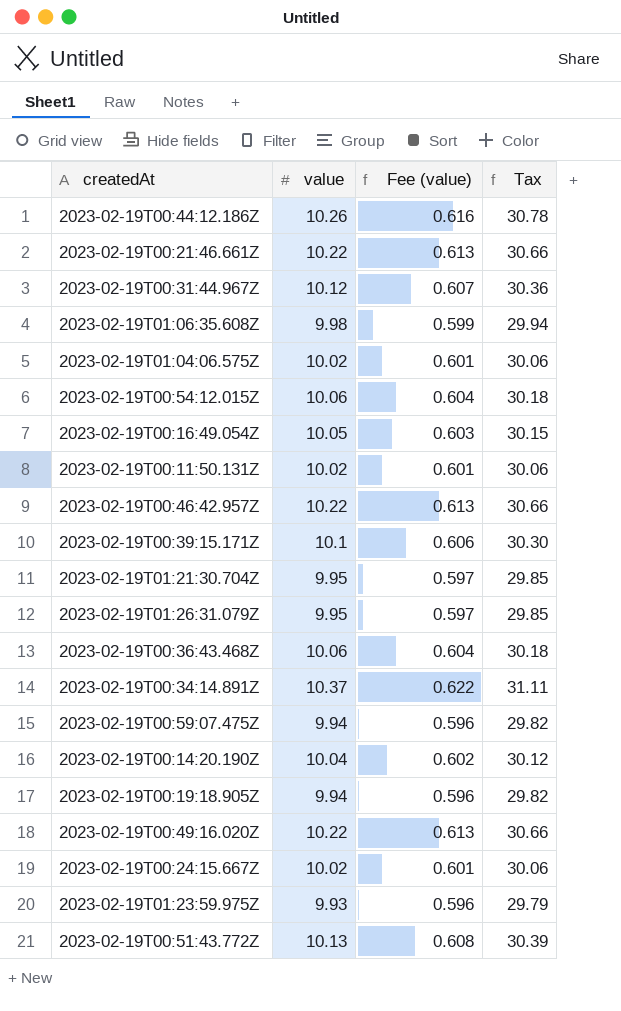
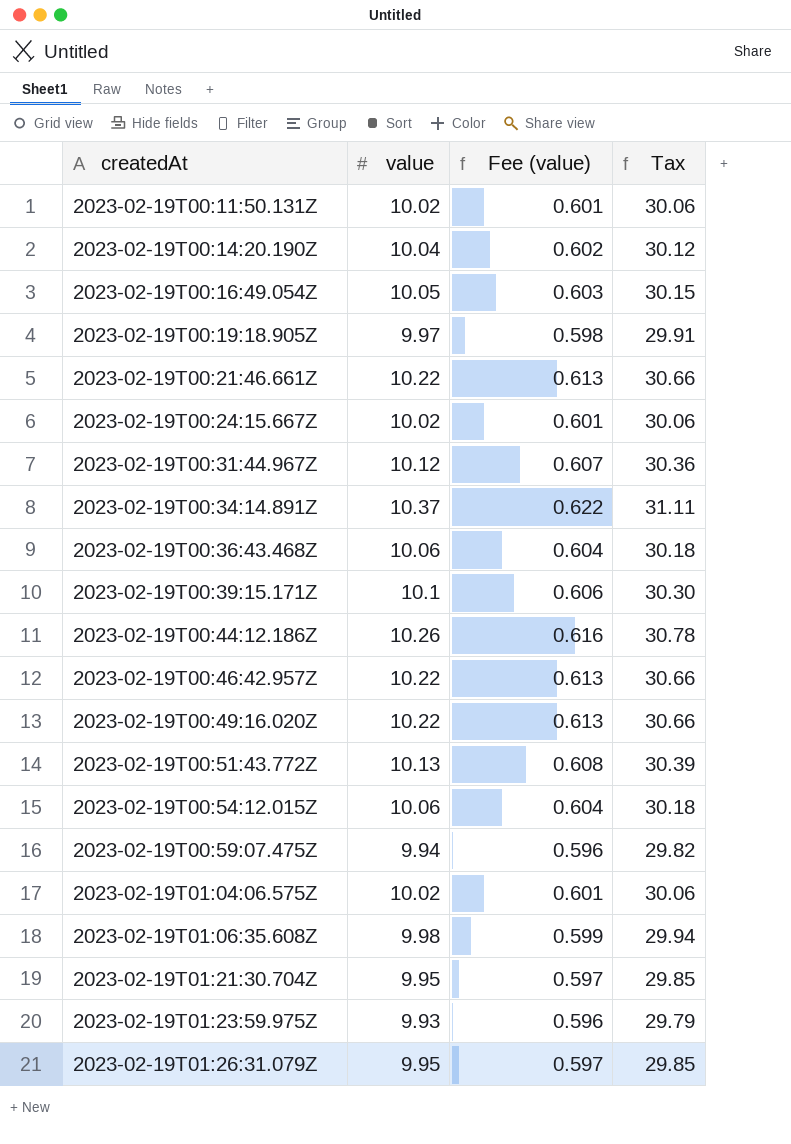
row order: none -> createdAt ascending
2023-02-19T00:19:18.905Z | value: 9.94 -> 9.97
2023-02-19T00:19:18.905Z | Fee (value): 0.596 -> 0.598
2023-02-19T00:19:18.905Z | Tax: 29.82 -> 29.91

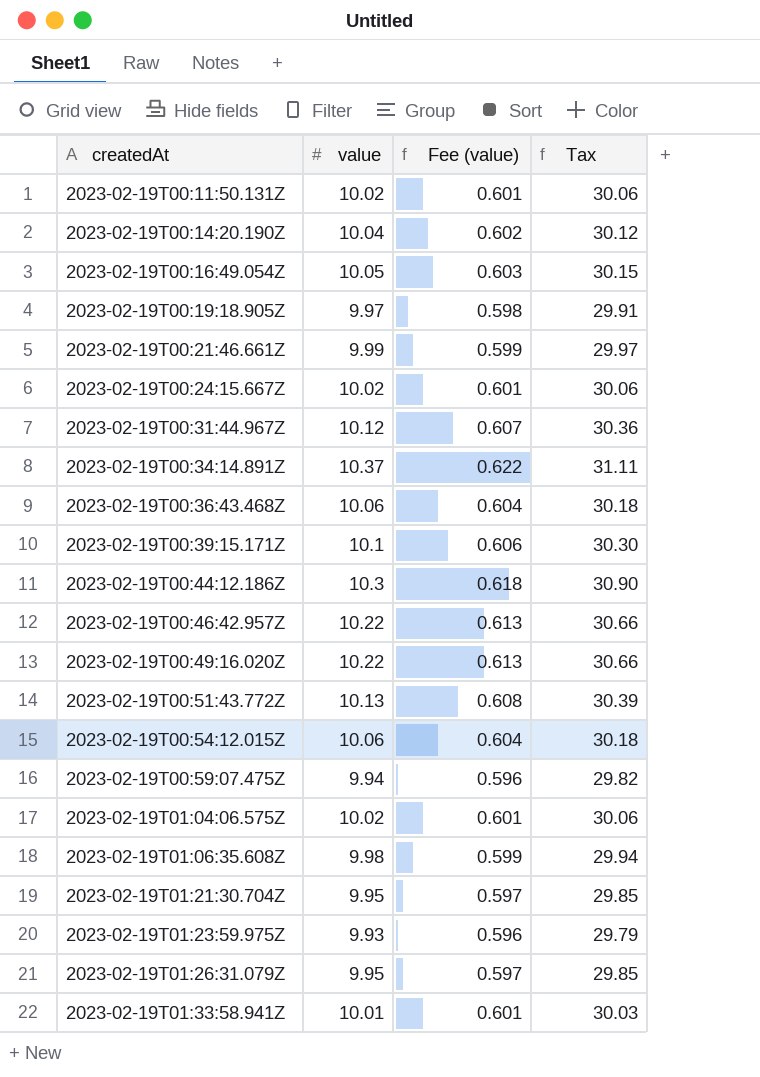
2023-02-19T00:21:46.661Z | value: 10.22 -> 9.99
2023-02-19T00:21:46.661Z | Fee (value): 0.613 -> 0.599
2023-02-19T00:21:46.661Z | Tax: 30.66 -> 29.97
2023-02-19T00:44:12.186Z | value: 10.26 -> 10.3
2023-02-19T00:44:12.186Z | Fee (value): 0.616 -> 0.618
2023-02-19T00:44:12.186Z | Tax: 30.78 -> 30.90
row 2023-02-19T01:33:58.941Z: none -> 10.01 | 0.601 | 30.03

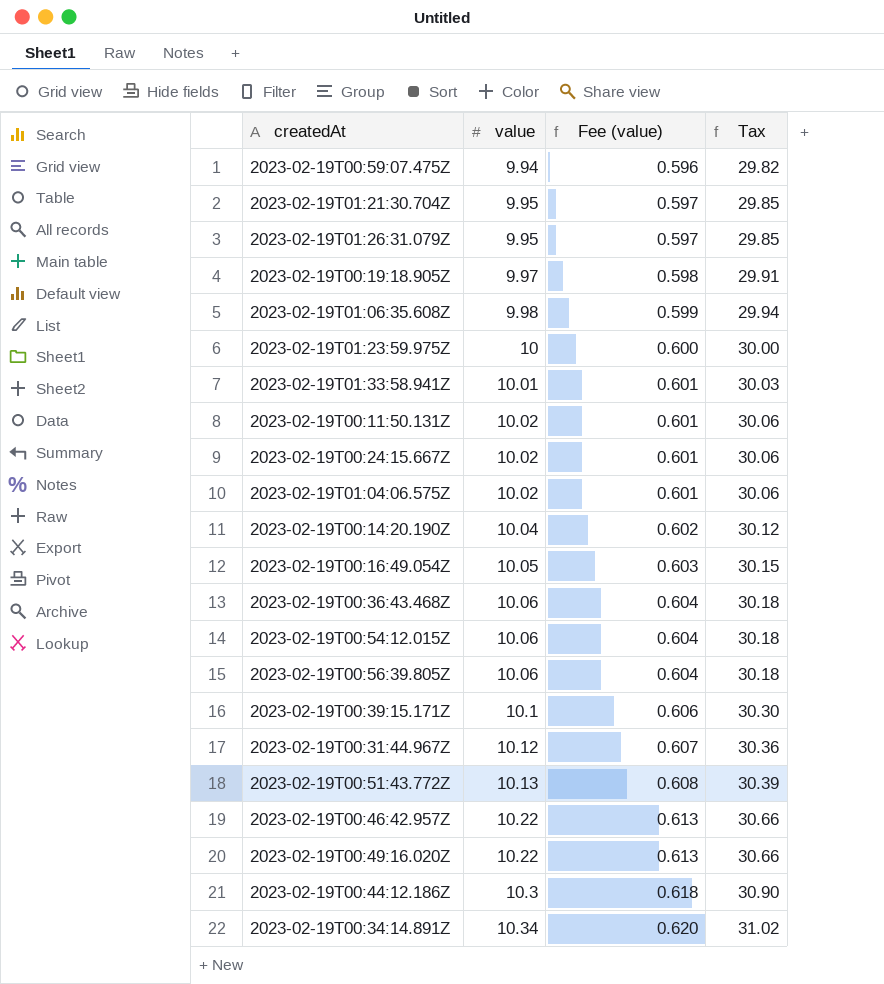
row order: createdAt ascending -> value ascending
row 2023-02-19T00:21:46.661Z: 9.99 | 0.599 | 29.97 -> none
2023-02-19T01:23:59.975Z | value: 9.93 -> 10
2023-02-19T01:23:59.975Z | Fee (value): 0.596 -> 0.600
2023-02-19T01:23:59.975Z | Tax: 29.79 -> 30.00
row 2023-02-19T00:56:39.805Z: none -> 10.06 | 0.604 | 30.18
2023-02-19T00:34:14.891Z | value: 10.37 -> 10.34
2023-02-19T00:34:14.891Z | Fee (value): 0.622 -> 0.620
2023-02-19T00:34:14.891Z | Tax: 31.11 -> 31.02

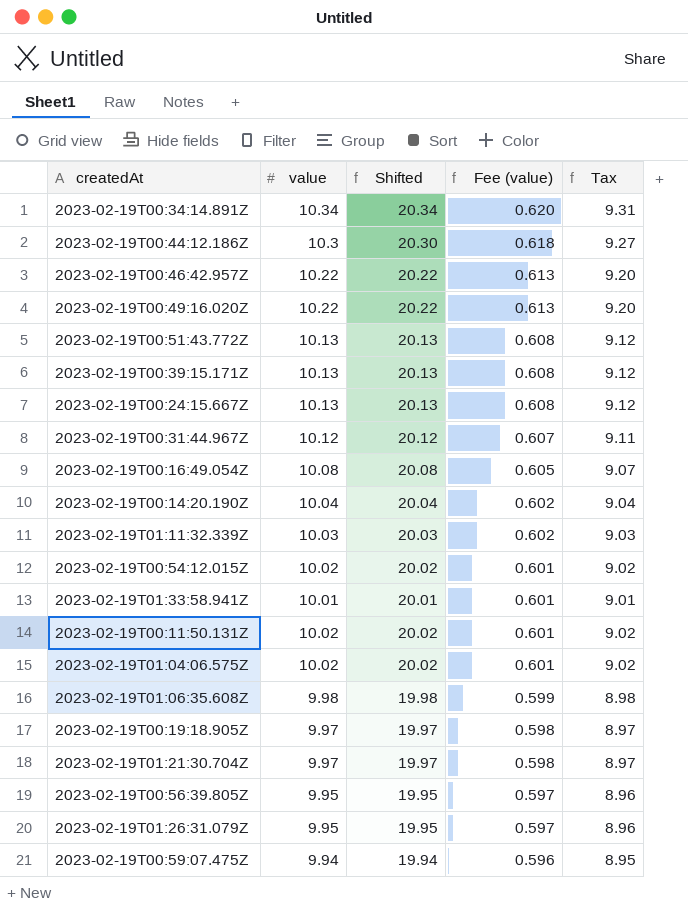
row order: value ascending -> Fee (value) descending
column Shifted | formula: none -> [value] + 10
column Tax | formula: [value] * 3 -> [value] * 0.9
row 2023-02-19T01:23:59.975Z: 10 | 0.600 | 30.00 -> none
row 2023-02-19T00:36:43.468Z: 10.06 | 0.604 | 30.18 -> none
2023-02-19T00:39:15.171Z | value: 10.1 -> 10.13
2023-02-19T00:39:15.171Z | Fee (value): 0.606 -> 0.608
2023-02-19T00:24:15.667Z | value: 10.02 -> 10.13
2023-02-19T00:24:15.667Z | Fee (value): 0.601 -> 0.608
2023-02-19T00:16:49.054Z | value: 10.05 -> 10.08
2023-02-19T00:16:49.054Z | Fee (value): 0.603 -> 0.605
row 2023-02-19T01:11:32.339Z: none -> 10.03 | 20.03 | 0.602 | 9.03
2023-02-19T00:54:12.015Z | value: 10.06 -> 10.02
2023-02-19T00:54:12.015Z | Fee (value): 0.604 -> 0.601
2023-02-19T01:21:30.704Z | value: 9.95 -> 9.97
2023-02-19T01:21:30.704Z | Fee (value): 0.597 -> 0.598
2023-02-19T00:56:39.805Z | value: 10.06 -> 9.95
2023-02-19T00:56:39.805Z | Fee (value): 0.604 -> 0.597

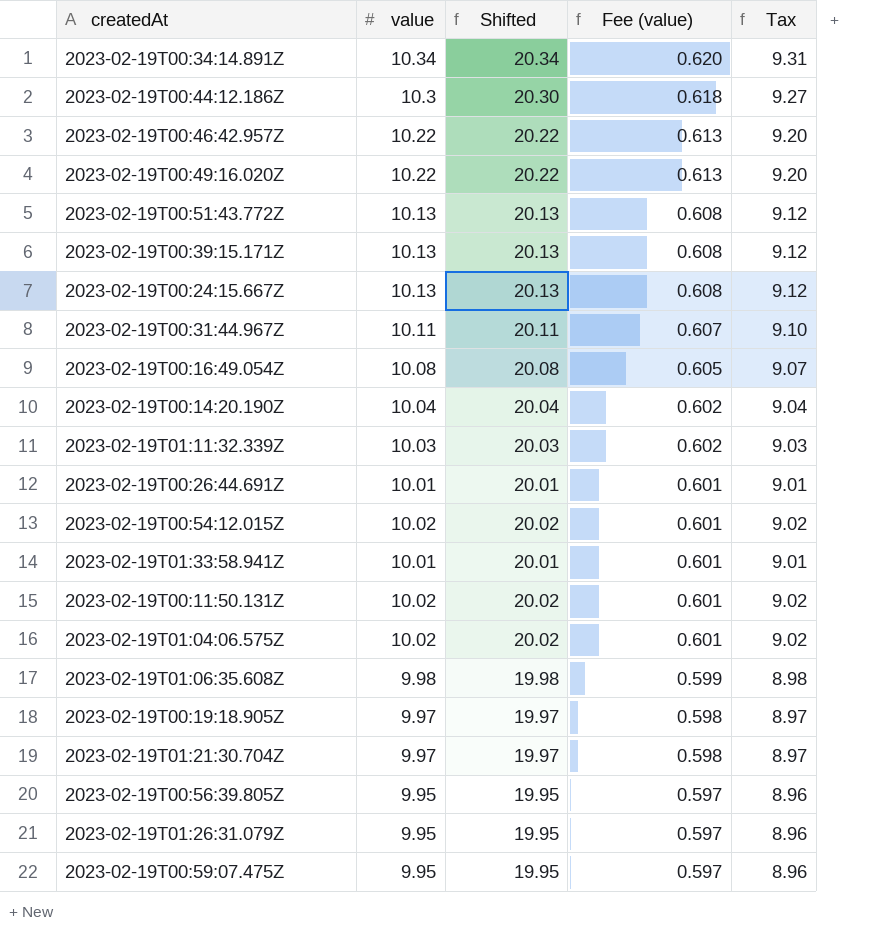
2023-02-19T00:31:44.967Z | value: 10.12 -> 10.11
2023-02-19T00:31:44.967Z | Shifted: 20.12 -> 20.11
2023-02-19T00:31:44.967Z | Tax: 9.11 -> 9.10
row 2023-02-19T00:26:44.691Z: none -> 10.01 | 20.01 | 0.601 | 9.01
2023-02-19T00:59:07.475Z | value: 9.94 -> 9.95
2023-02-19T00:59:07.475Z | Shifted: 19.94 -> 19.95
2023-02-19T00:59:07.475Z | Fee (value): 0.596 -> 0.597
2023-02-19T00:59:07.475Z | Tax: 8.95 -> 8.96

